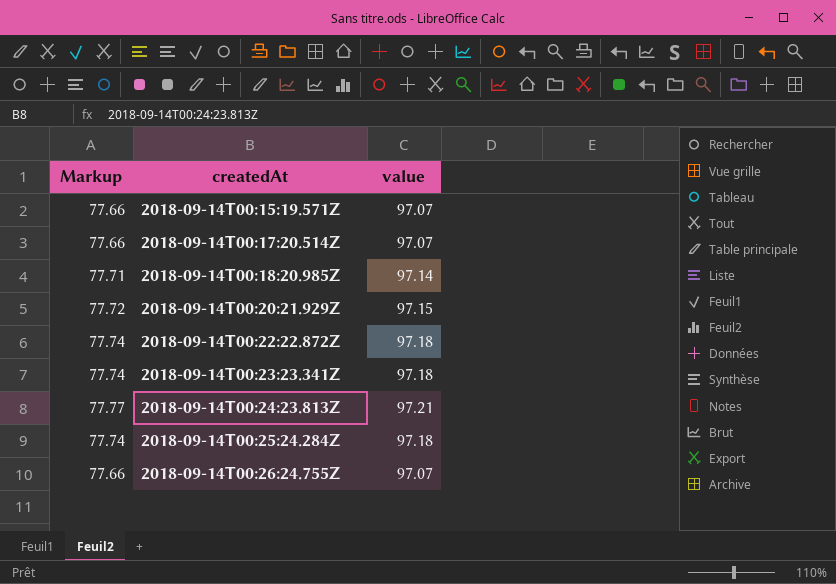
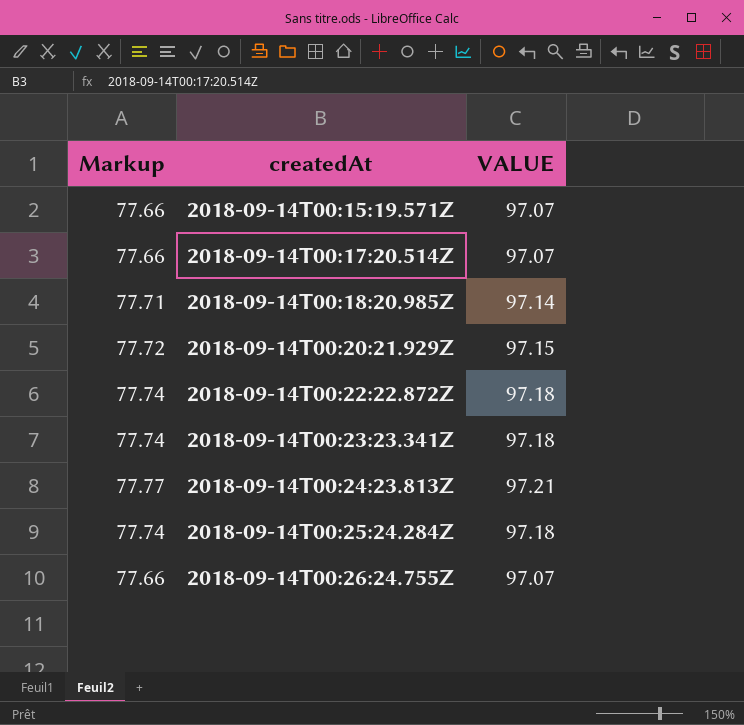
column name: value -> VALUE

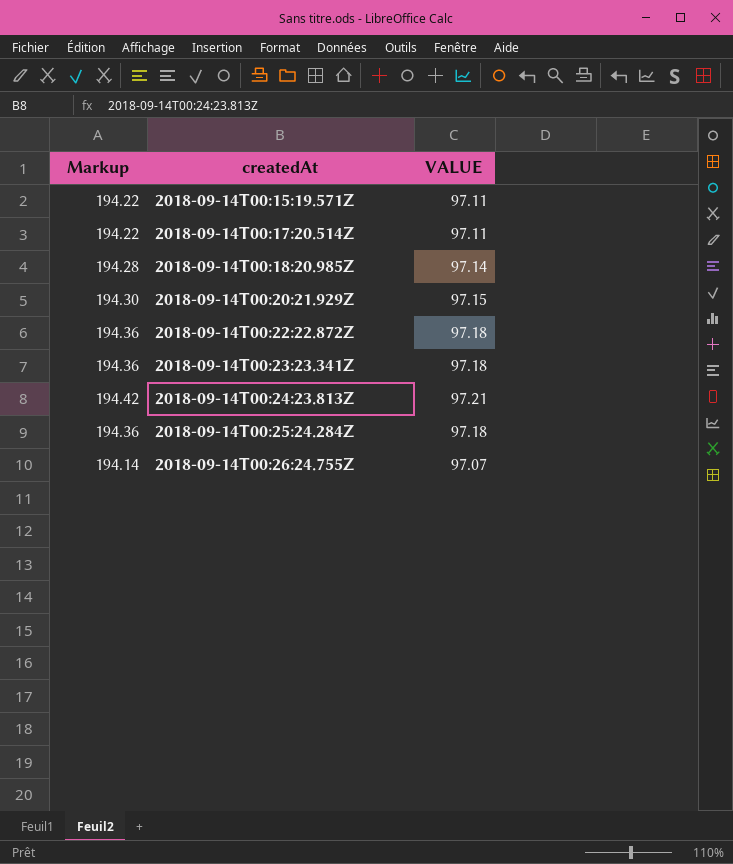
column Markup | formula: [VALUE] * 0.8 -> [VALUE] * 2
2018-09-14T00:15:19.571Z | VALUE: 97.07 -> 97.11
2018-09-14T00:17:20.514Z | VALUE: 97.07 -> 97.11

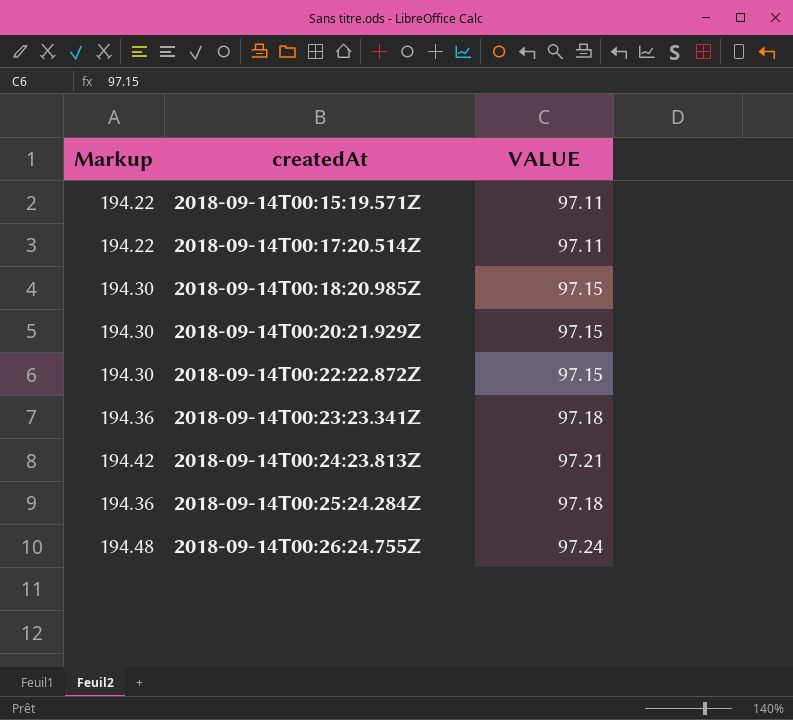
2018-09-14T00:18:20.985Z | Markup: 194.28 -> 194.30
2018-09-14T00:18:20.985Z | VALUE: 97.14 -> 97.15
2018-09-14T00:22:22.872Z | Markup: 194.36 -> 194.30
2018-09-14T00:22:22.872Z | VALUE: 97.18 -> 97.15
2018-09-14T00:26:24.755Z | Markup: 194.14 -> 194.48
2018-09-14T00:26:24.755Z | VALUE: 97.07 -> 97.24

